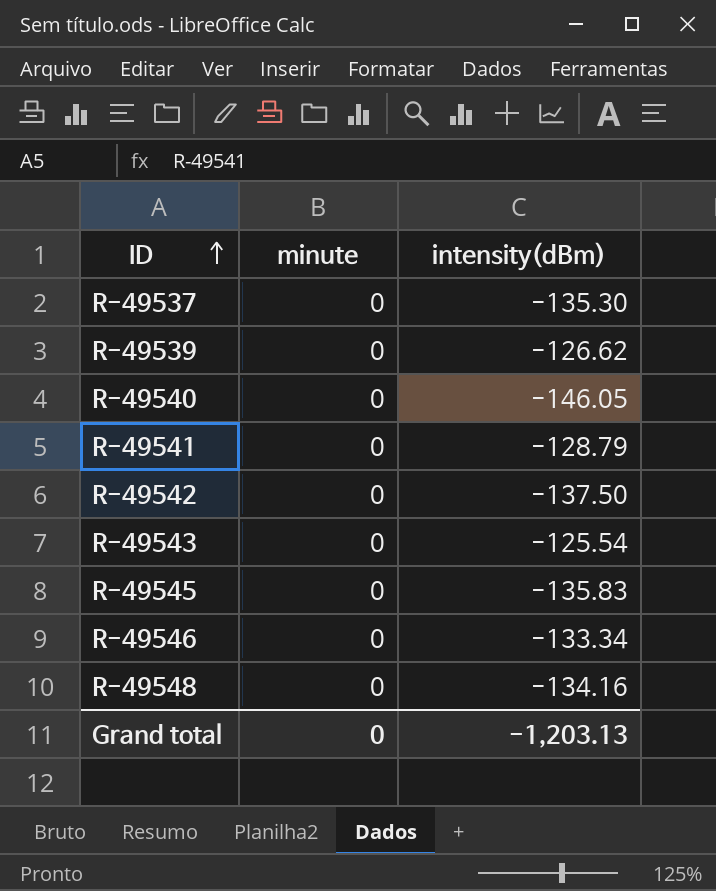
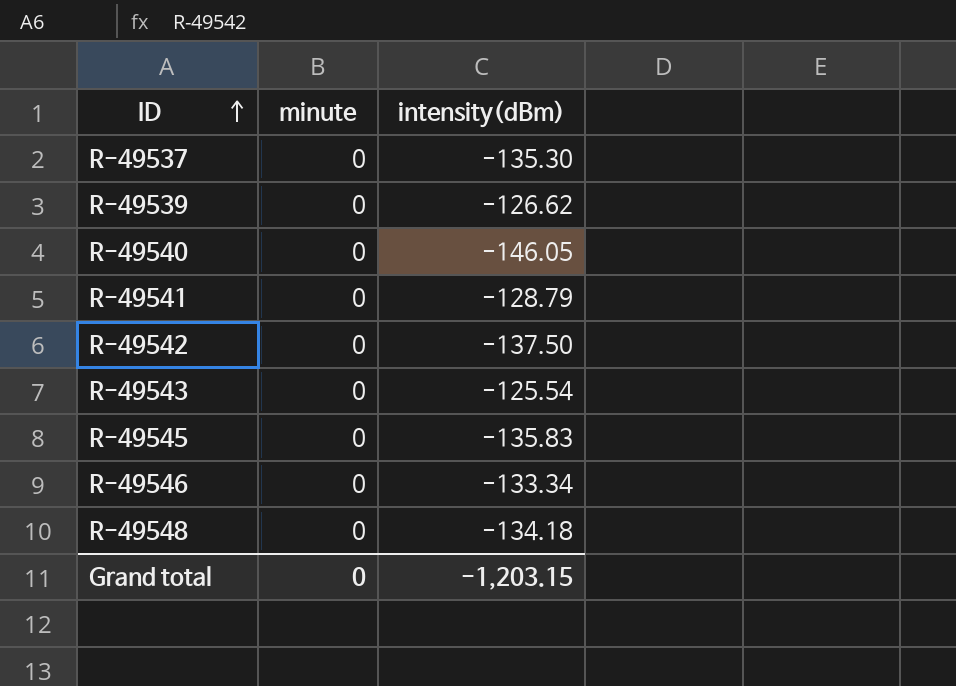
R-49548 | intensity(dBm): -134.16 -> -134.18
Grand total | intensity(dBm): -1,203.13 -> -1,203.15

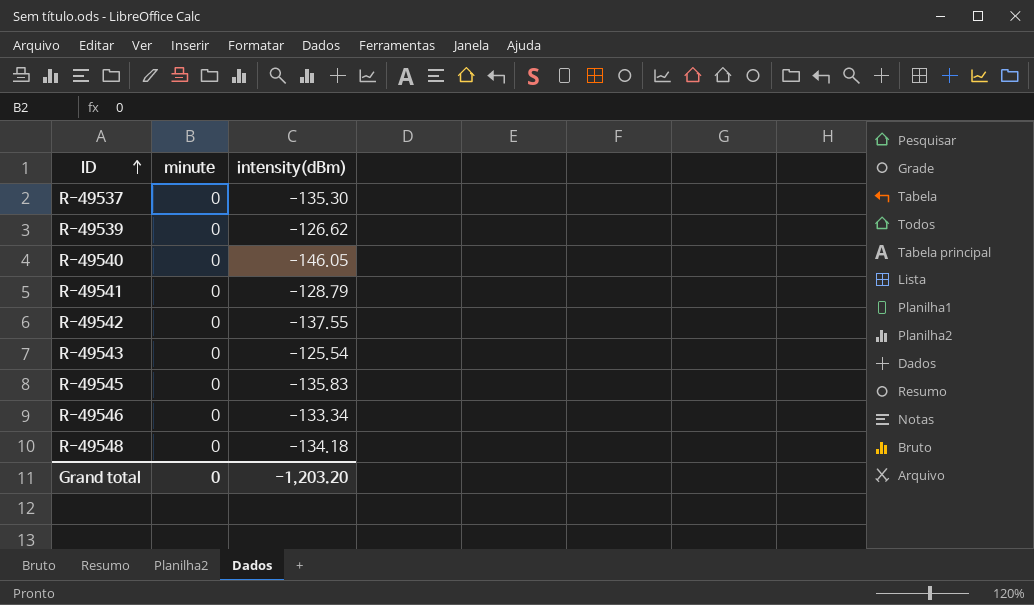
R-49542 | intensity(dBm): -137.50 -> -137.55
Grand total | intensity(dBm): -1,203.15 -> -1,203.20

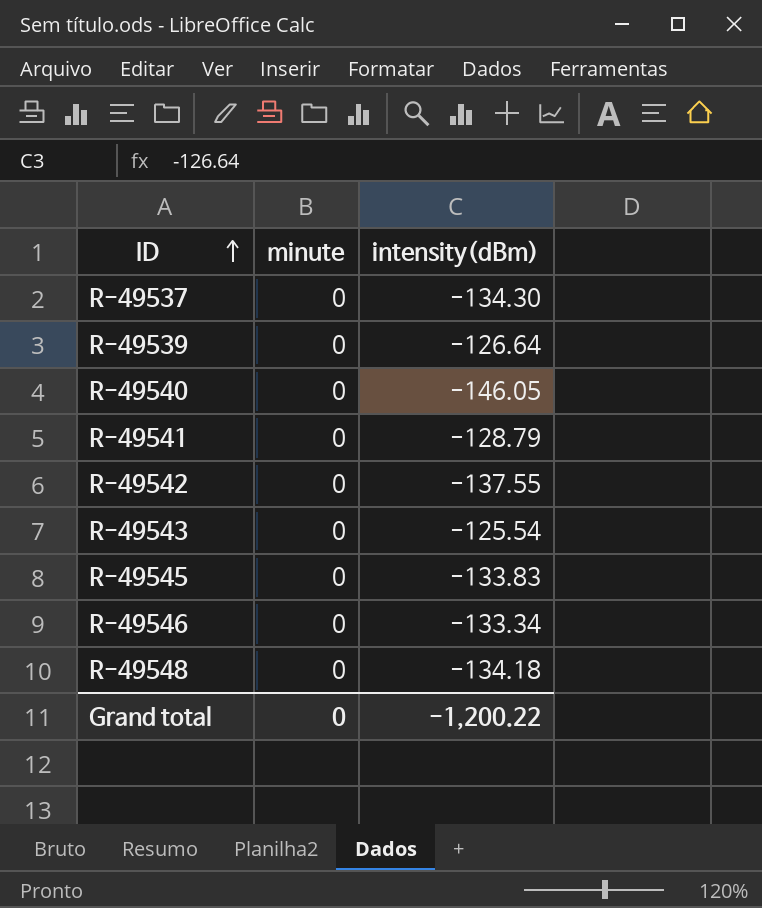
R-49537 | intensity(dBm): -135.30 -> -134.30
R-49539 | intensity(dBm): -126.62 -> -126.64
R-49545 | intensity(dBm): -135.83 -> -133.83
Grand total | intensity(dBm): -1,203.20 -> -1,200.22

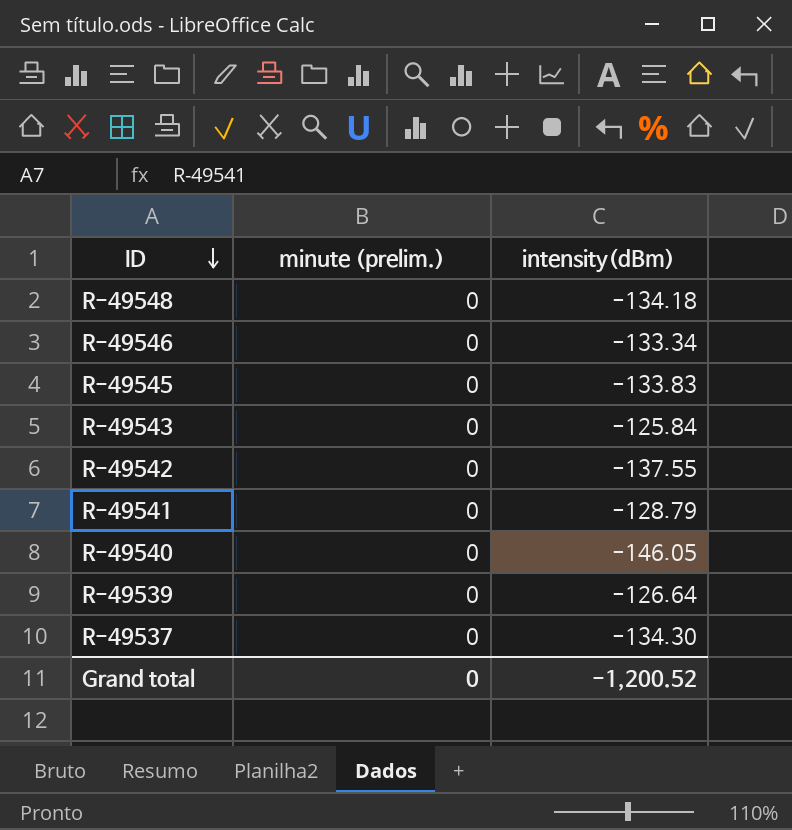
row order: ID ascending -> ID descending
column name: minute -> minute (prelim.)
R-49543 | intensity(dBm): -125.54 -> -125.84
Grand total | intensity(dBm): -1,200.22 -> -1,200.52

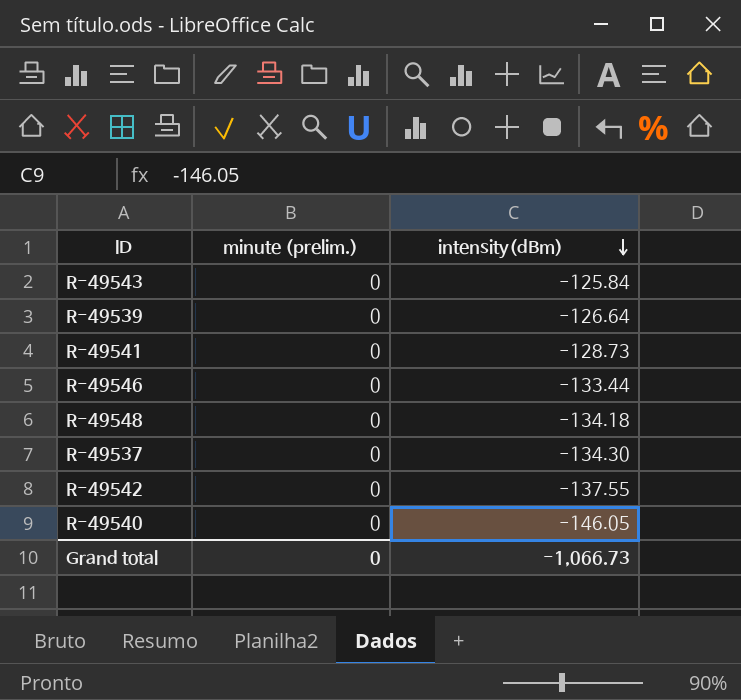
row order: ID descending -> intensity(dBm) descending
row R-49545: 0 | -133.83 -> none
R-49541 | intensity(dBm): -128.79 -> -128.73
R-49546 | intensity(dBm): -133.34 -> -133.44
Grand total | intensity(dBm): -1,200.52 -> -1,066.73

